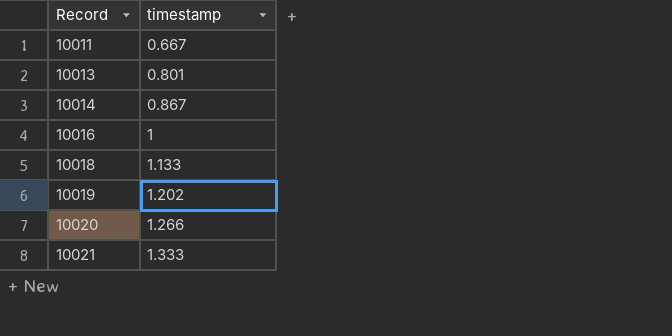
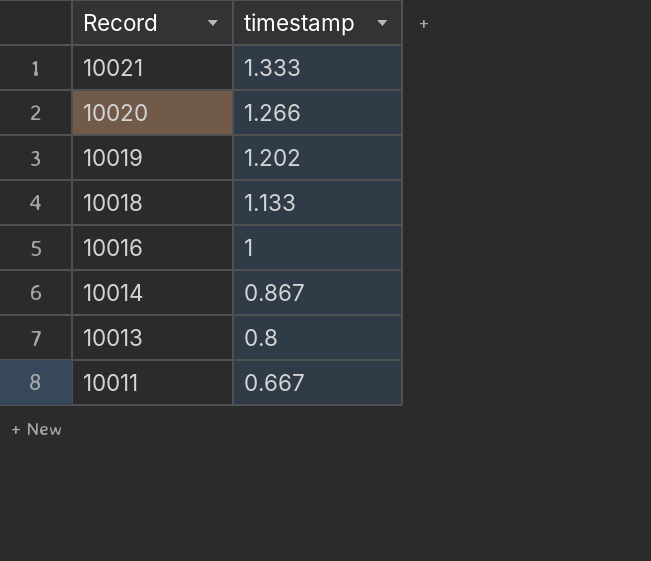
row order: Record ascending -> Record descending
10013 | timestamp: 0.801 -> 0.8

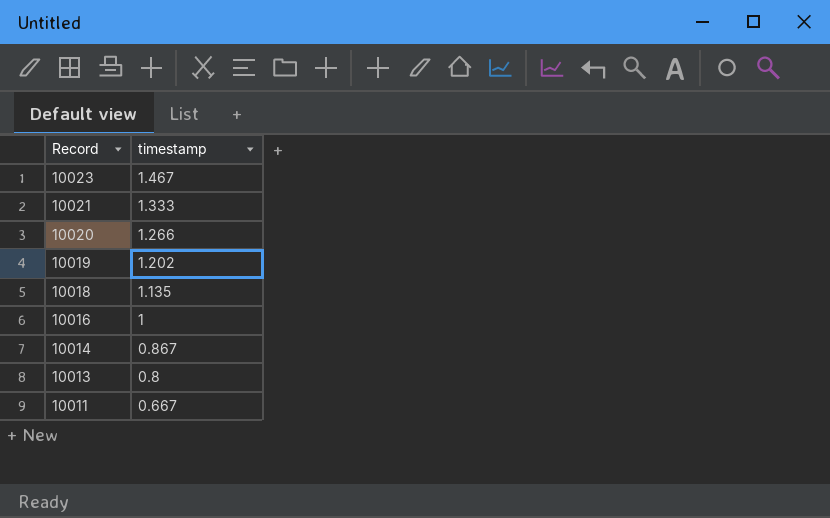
row 10023: none -> 1.467
10018 | timestamp: 1.133 -> 1.135

